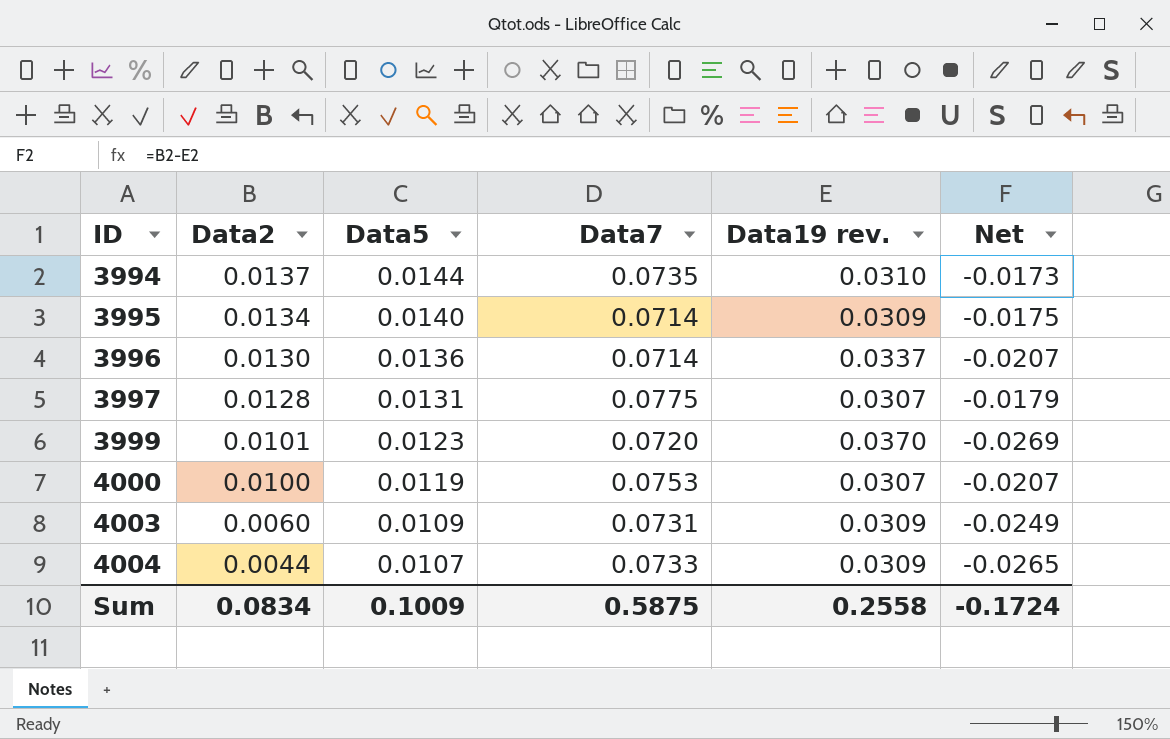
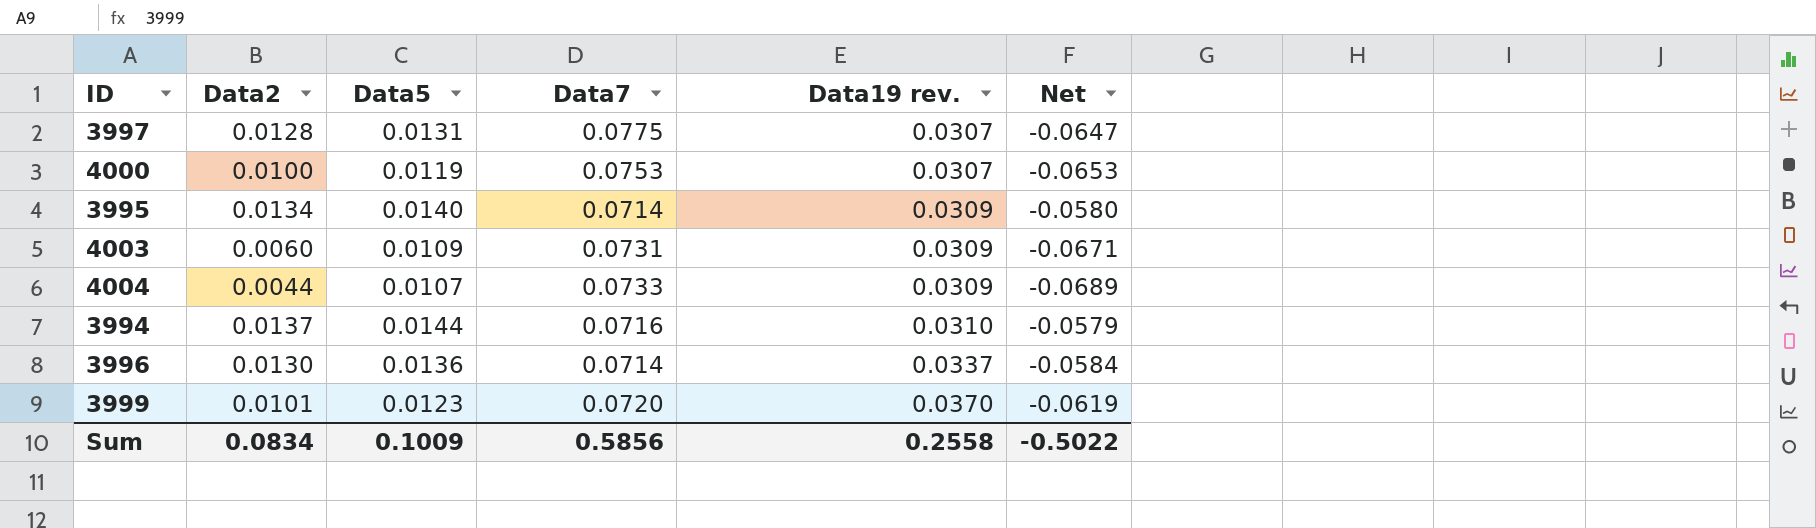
row order: ID ascending -> Data19 rev. ascending
column Net | formula: [Data2] - [Data19 rev.] -> [Data2] - [Data7]
3994 | Data7: 0.0735 -> 0.0716
Sum | Data7: 0.5875 -> 0.5856
Sum | Net: -0.1724 -> -0.5022

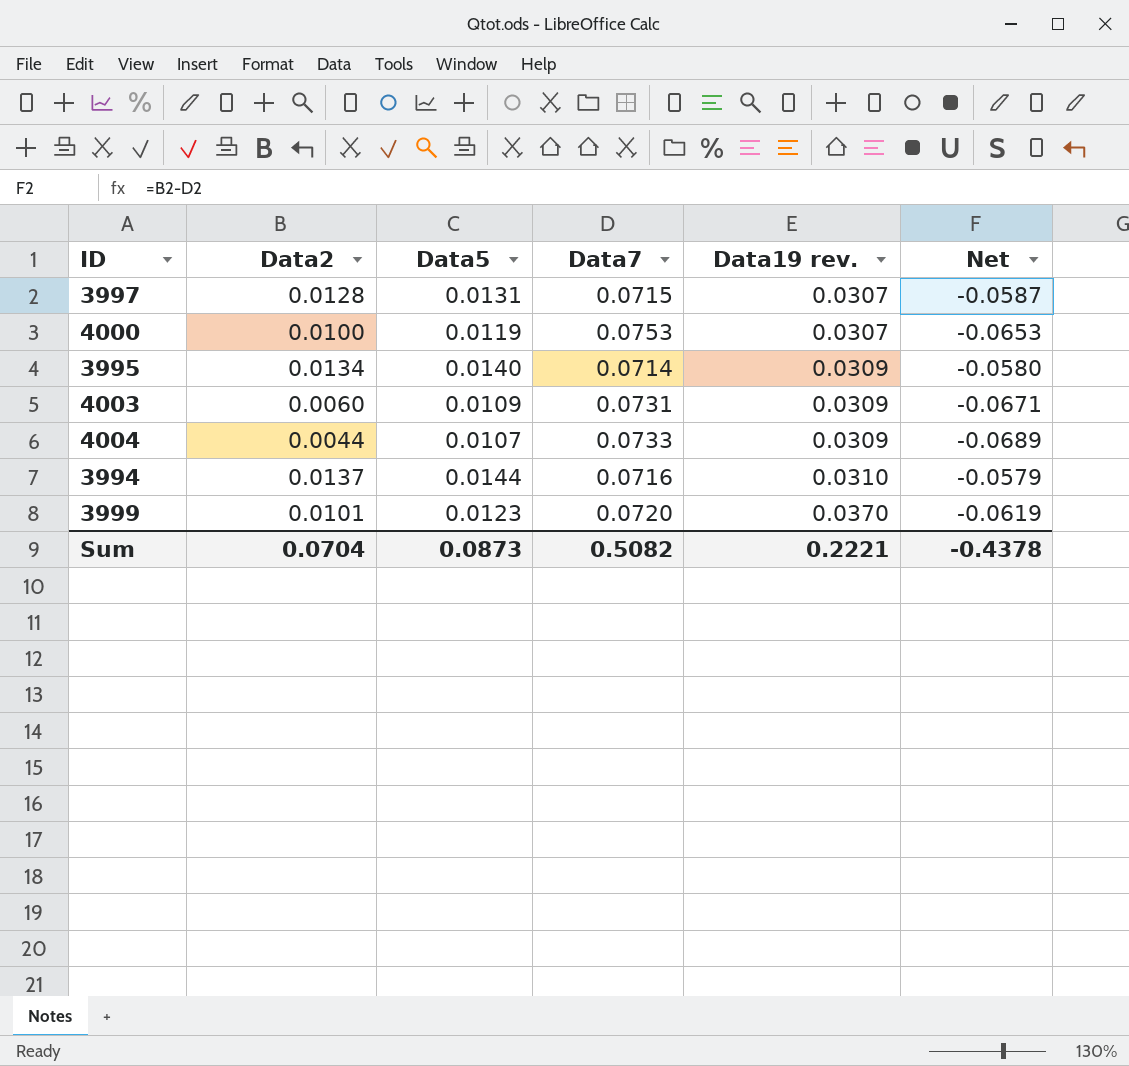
row 3996: 0.0130 | 0.0136 | 0.0714 | 0.0337 | -0.0584 -> none
3997 | Data7: 0.0775 -> 0.0715
3997 | Net: -0.0647 -> -0.0587
Sum | Data2: 0.0834 -> 0.0704
Sum | Data5: 0.1009 -> 0.0873
Sum | Data7: 0.5856 -> 0.5082
Sum | Data19 rev.: 0.2558 -> 0.2221
Sum | Net: -0.5022 -> -0.4378

